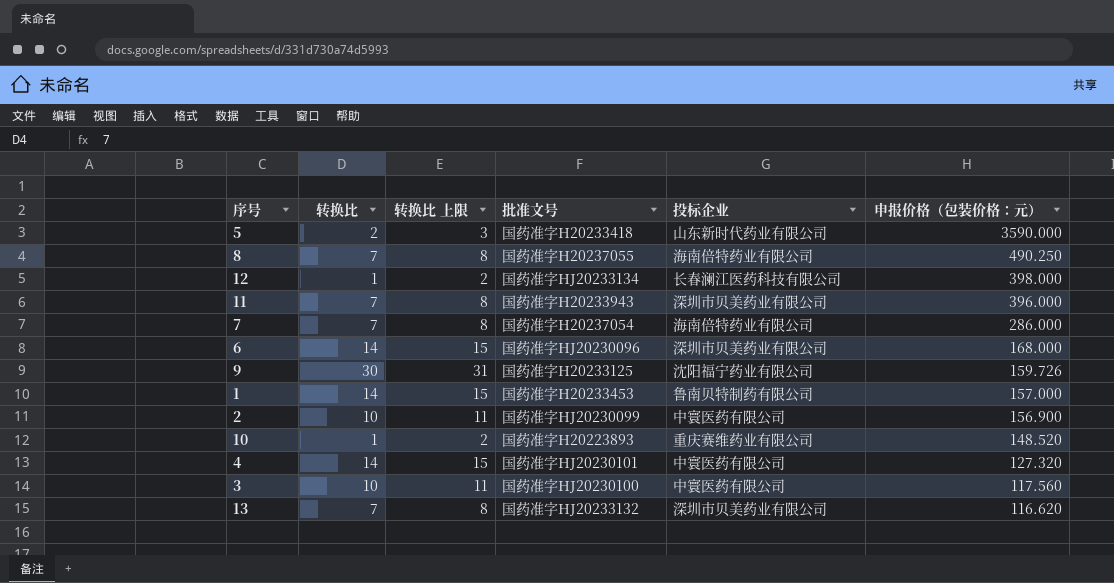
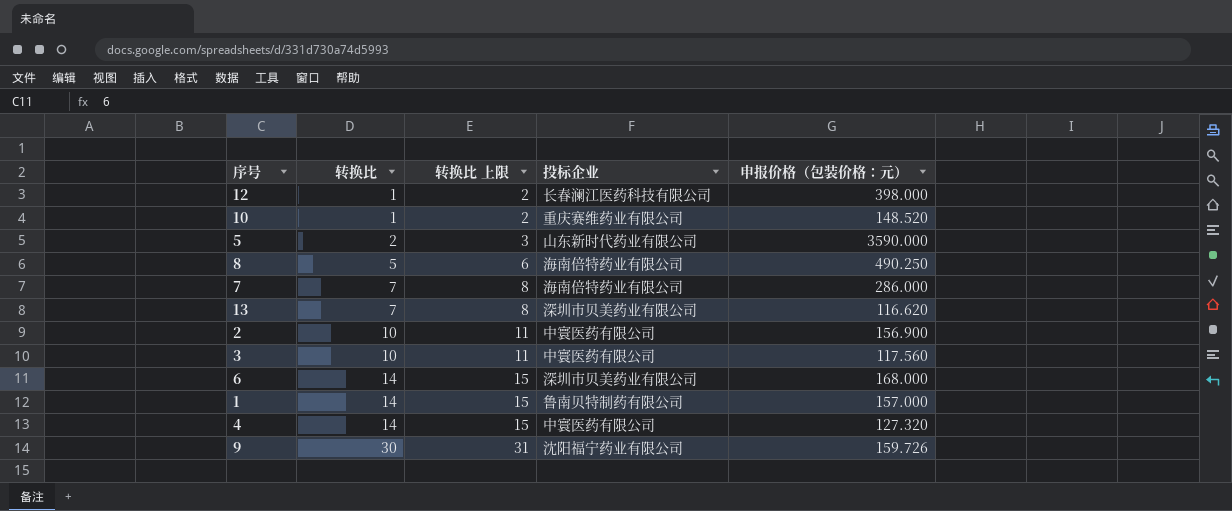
row order: 申报价格（包装价格：元） descending -> 转换比 ascending
column 批准文号 | position: 4 -> none
row 11: 7 | 8 | 国药准字H20233943 | 深圳市贝美药业有限公司 | 396.000 -> none
8 | 转换比: 7 -> 5
8 | 转换比 上限: 8 -> 6

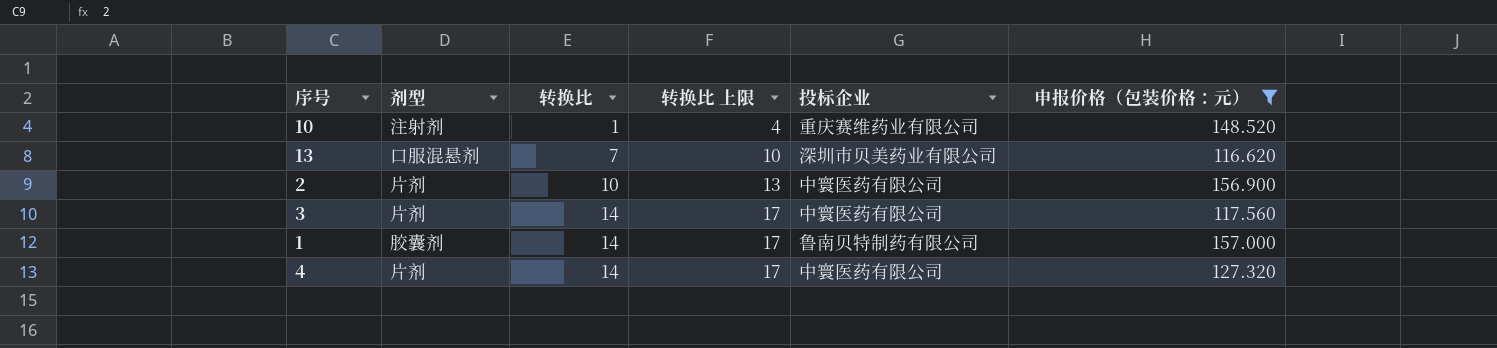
filter: none -> 申报价格（包装价格：元） <= 157.000
column 剂型 | position: none -> 2
column 转换比 上限 | formula: [转换比] + 1 -> [转换比] + 3
3 | 转换比: 10 -> 14

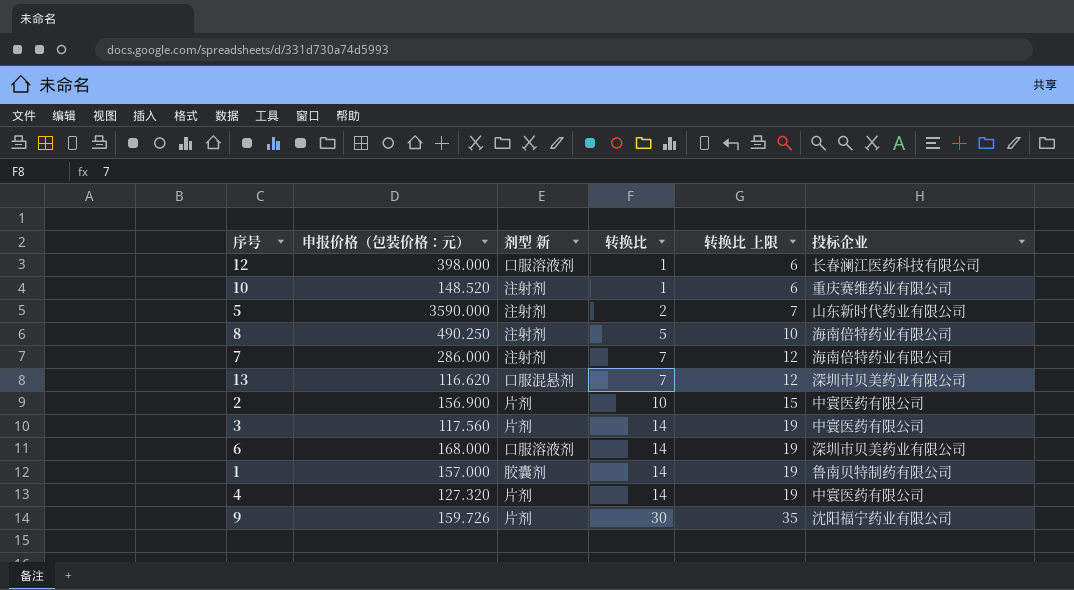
filter: 申报价格（包装价格：元） <= 157.000 -> none
column 申报价格（包装价格：元） | position: 6 -> 2
column name: 剂型 -> 剂型 新
column 转换比 上限 | formula: [转换比] + 3 -> [转换比] + 5

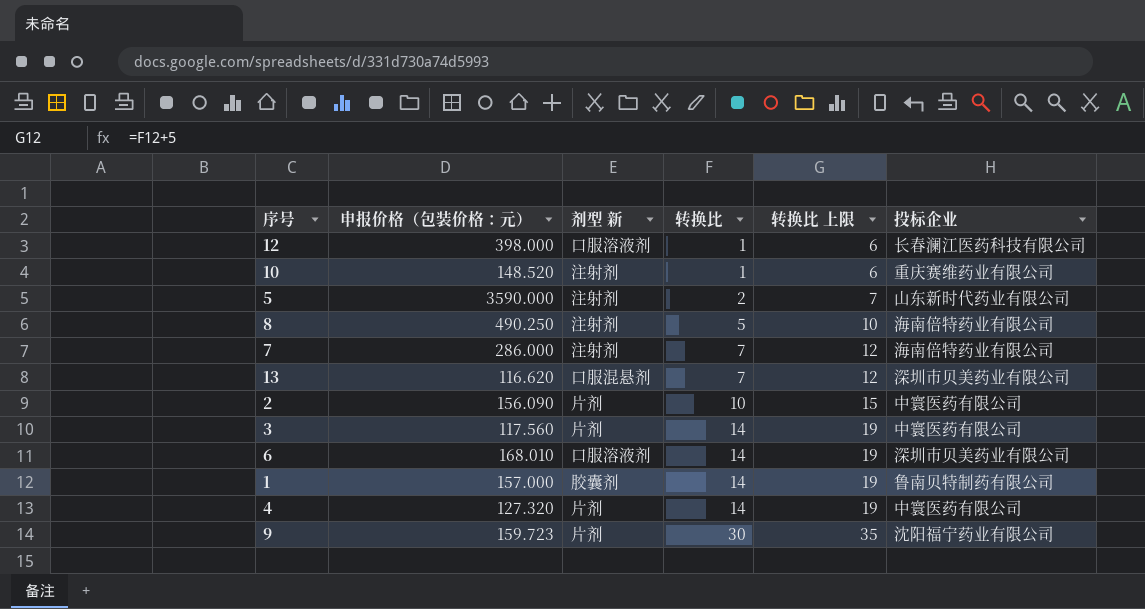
2 | 申报价格（包装价格：元）: 156.900 -> 156.090
6 | 申报价格（包装价格：元）: 168.000 -> 168.010
9 | 申报价格（包装价格：元）: 159.726 -> 159.723

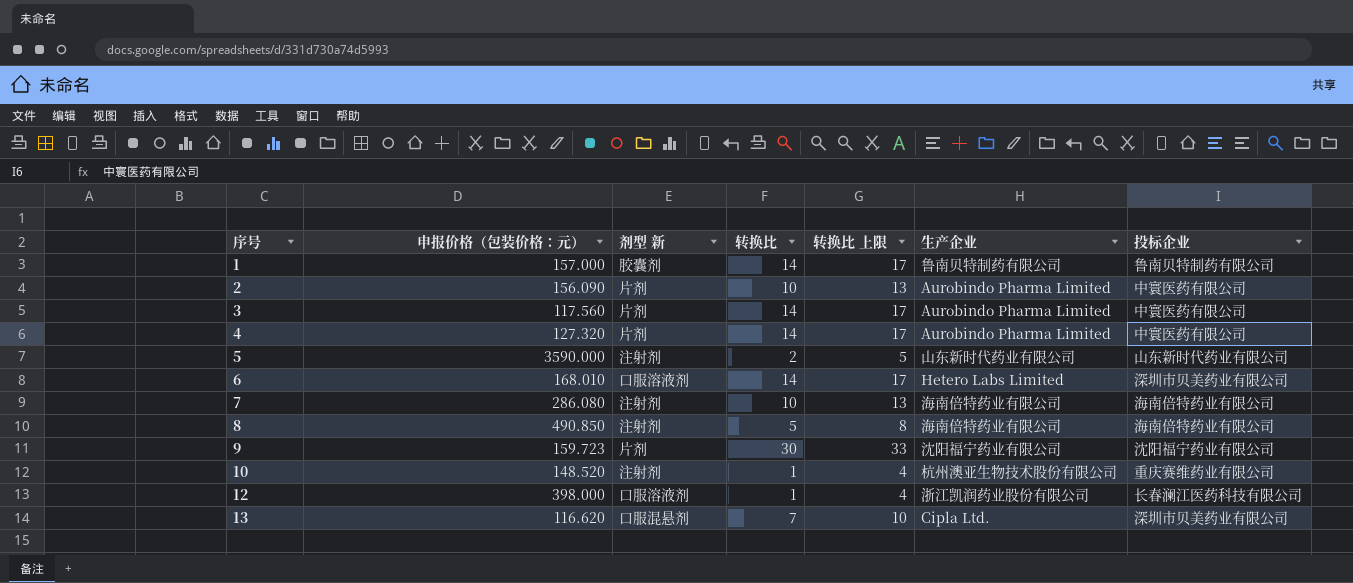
row order: 转换比 ascending -> 序号 ascending
column 转换比 上限 | formula: [转换比] + 5 -> [转换比] + 3
column 生产企业 | position: none -> 6
7 | 申报价格（包装价格：元）: 286.000 -> 286.080
7 | 转换比: 7 -> 10
8 | 申报价格（包装价格：元）: 490.250 -> 490.850

